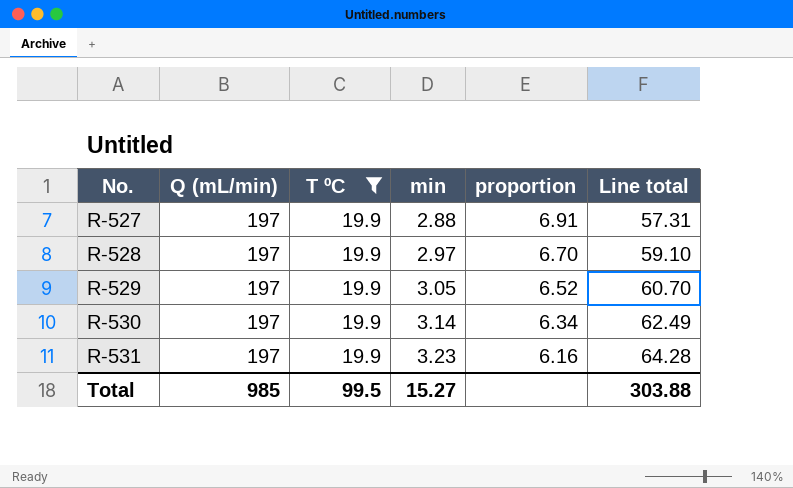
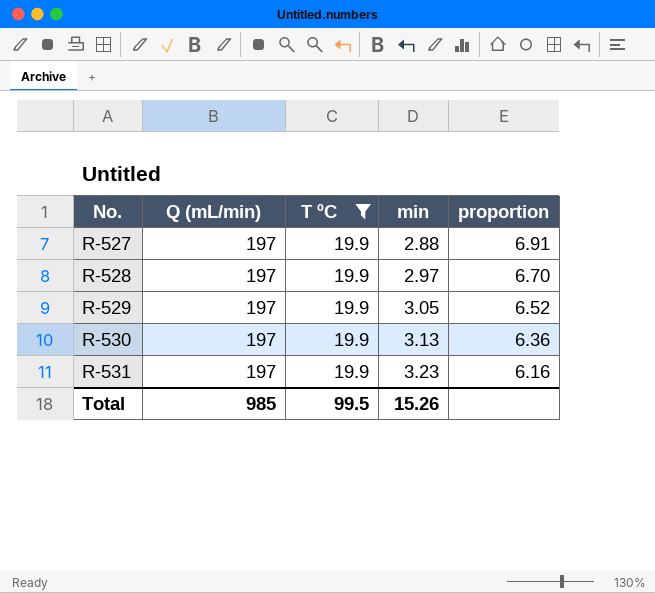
column Line total | formula: [T ºC] * [min] -> none
R-530 | min: 3.14 -> 3.13
R-530 | proportion: 6.34 -> 6.36
Total | min: 15.27 -> 15.26

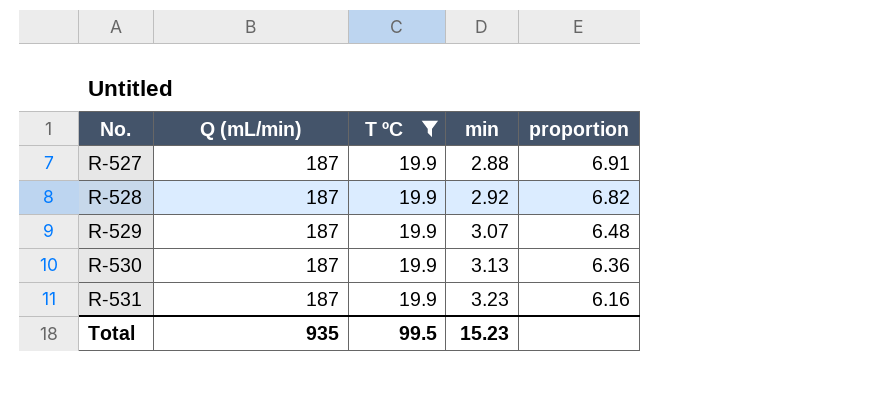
R-527 | Q (mL/min): 197 -> 187
R-528 | Q (mL/min): 197 -> 187
R-528 | min: 2.97 -> 2.92
R-528 | proportion: 6.70 -> 6.82
R-529 | Q (mL/min): 197 -> 187
R-529 | min: 3.05 -> 3.07
R-529 | proportion: 6.52 -> 6.48
R-530 | Q (mL/min): 197 -> 187
R-531 | Q (mL/min): 197 -> 187
Total | Q (mL/min): 985 -> 935
Total | min: 15.26 -> 15.23

